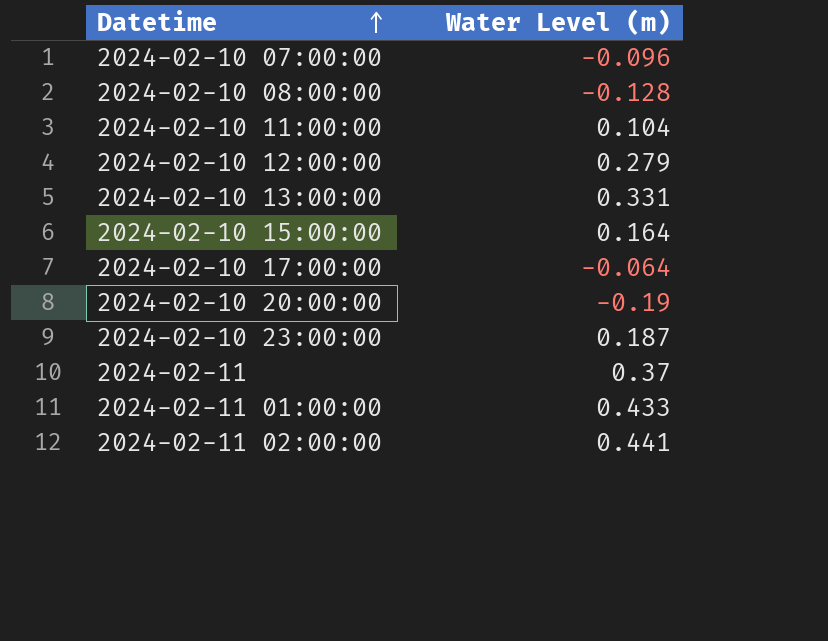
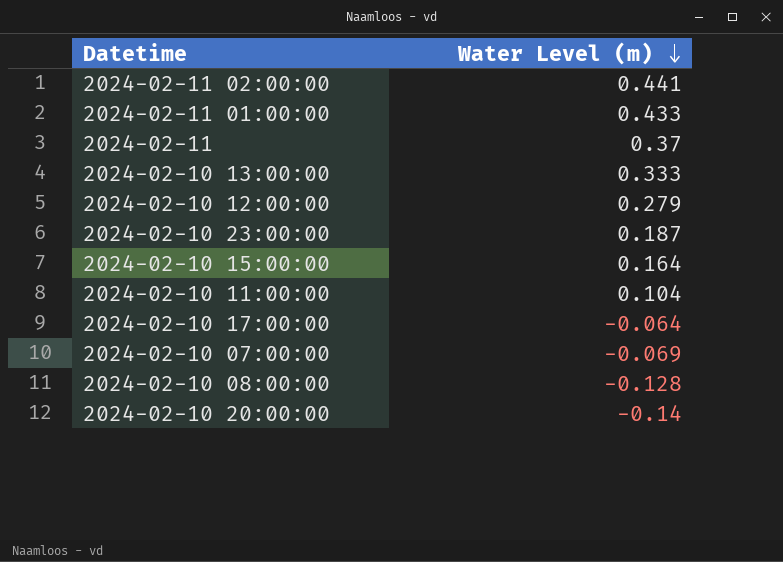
row order: Datetime ascending -> Water Level (m) descending
2024-02-10 13:00:00 | Water Level (m): 0.331 -> 0.333
2024-02-10 07:00:00 | Water Level (m): -0.096 -> -0.069
2024-02-10 20:00:00 | Water Level (m): -0.19 -> -0.14

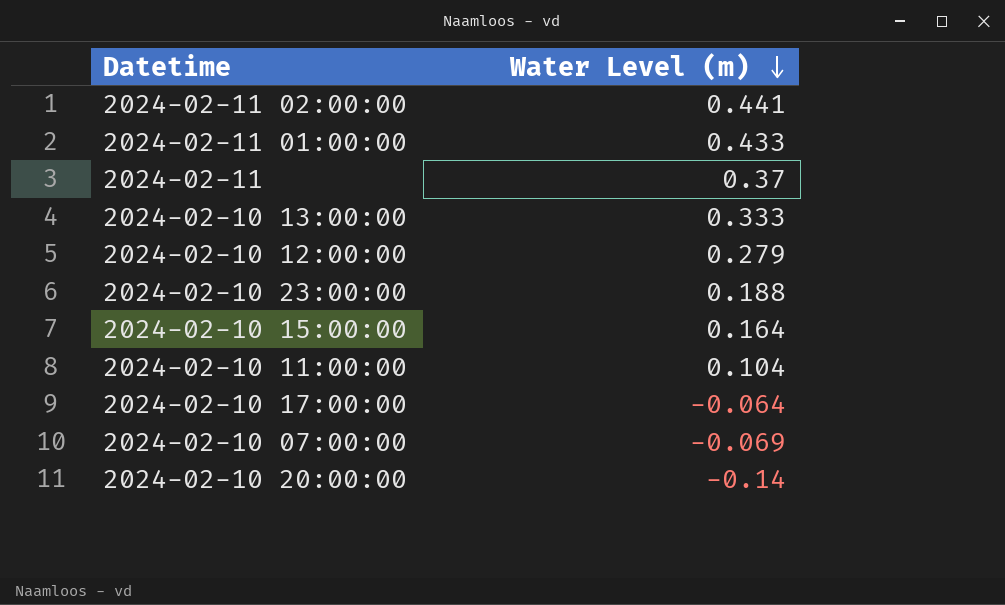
row 2024-02-10 08:00:00: -0.128 -> none
2024-02-10 23:00:00 | Water Level (m): 0.187 -> 0.188

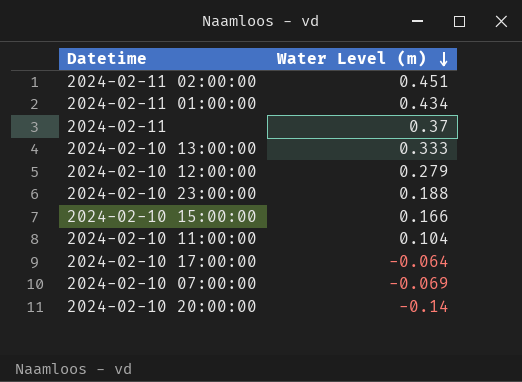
2024-02-11 02:00:00 | Water Level (m): 0.441 -> 0.451
2024-02-11 01:00:00 | Water Level (m): 0.433 -> 0.434
2024-02-10 15:00:00 | Water Level (m): 0.164 -> 0.166

